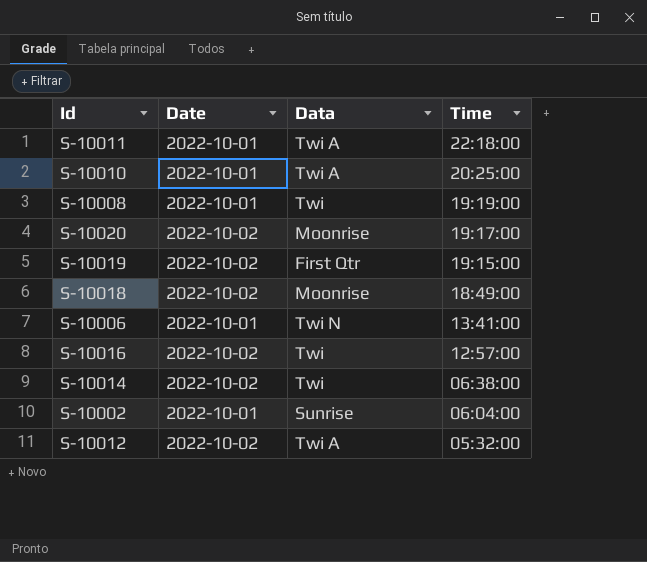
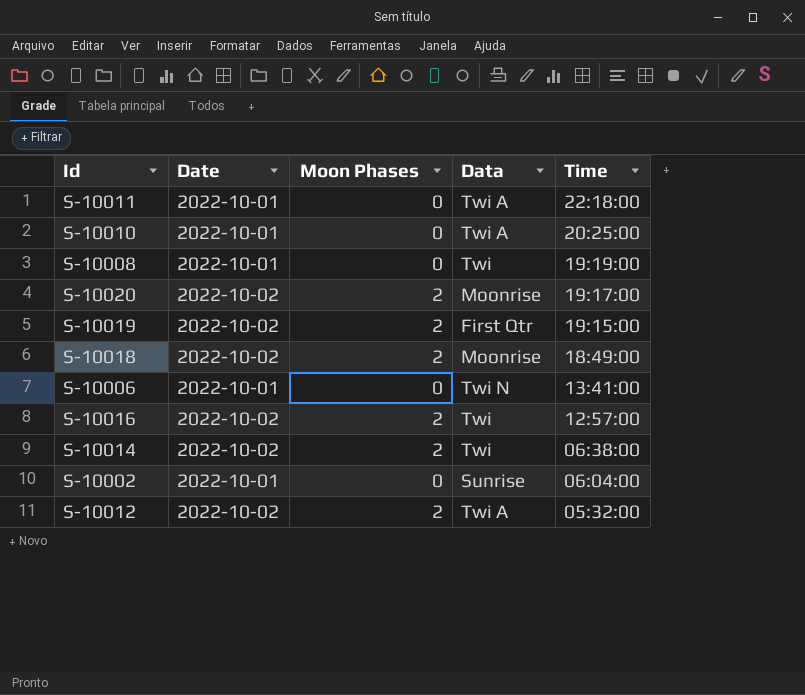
column Moon Phases | position: none -> 3

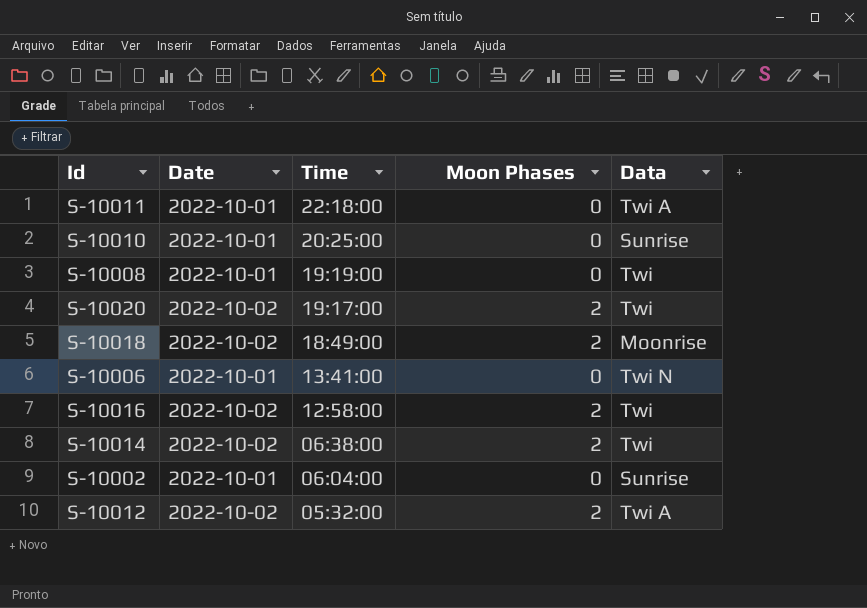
column Time | position: 5 -> 3
row S-10019: 2022-10-02 | 2 | First Qtr | 19:15:00 -> none
S-10010 | Data: Twi A -> Sunrise
S-10020 | Data: Moonrise -> Twi
S-10016 | Time: 12:57:00 -> 12:58:00

